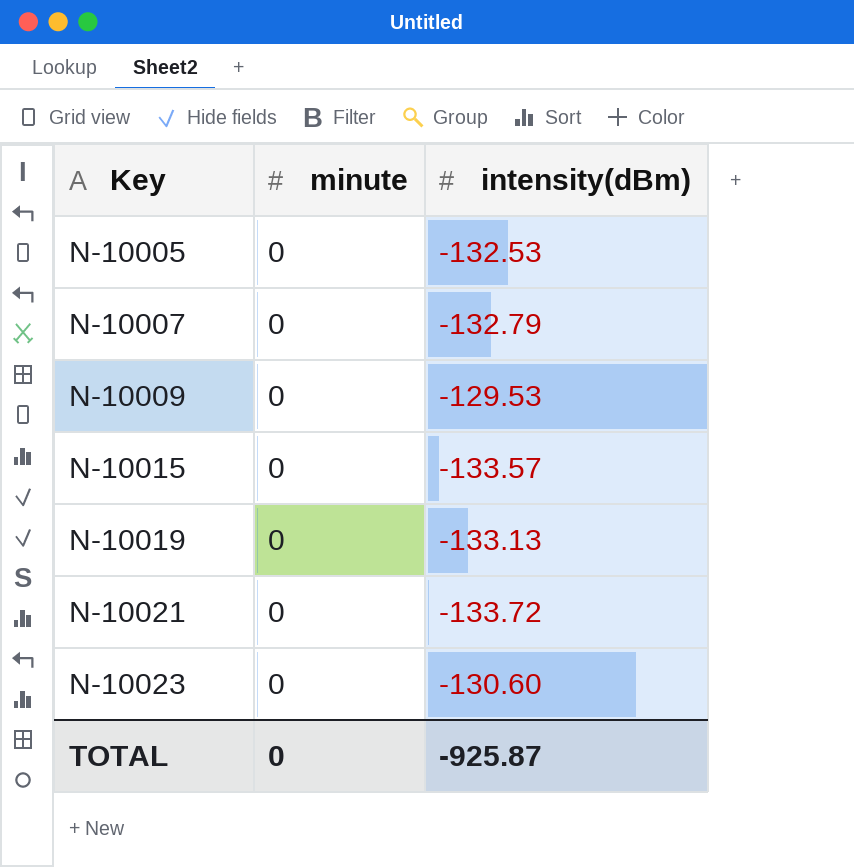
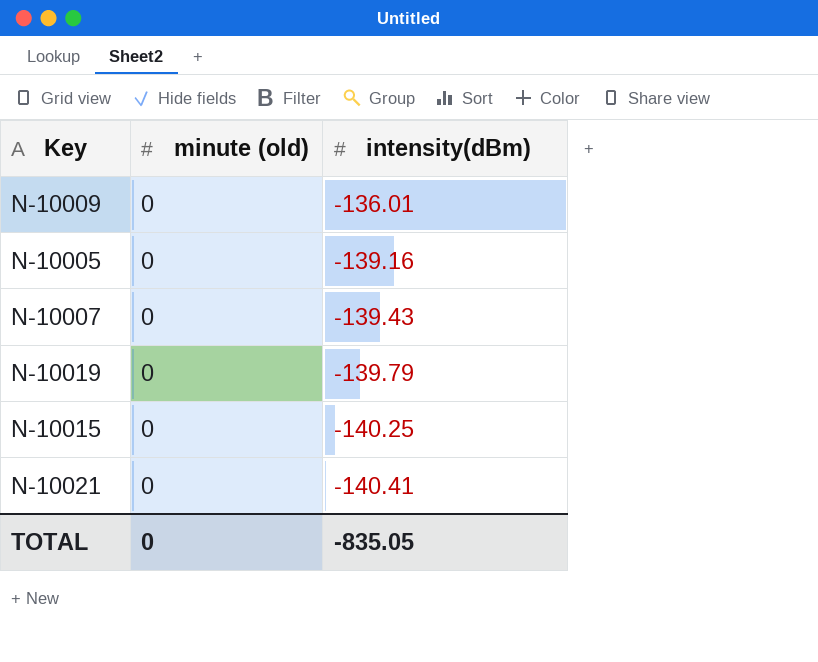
row order: Key ascending -> intensity(dBm) descending
column name: minute -> minute (old)
row N-10023: 0 | -130.60 -> none
N-10009 | intensity(dBm): -129.53 -> -136.01
N-10005 | intensity(dBm): -132.53 -> -139.16
N-10007 | intensity(dBm): -132.79 -> -139.43
N-10019 | intensity(dBm): -133.13 -> -139.79
N-10015 | intensity(dBm): -133.57 -> -140.25
N-10021 | intensity(dBm): -133.72 -> -140.41
TOTAL | intensity(dBm): -925.87 -> -835.05

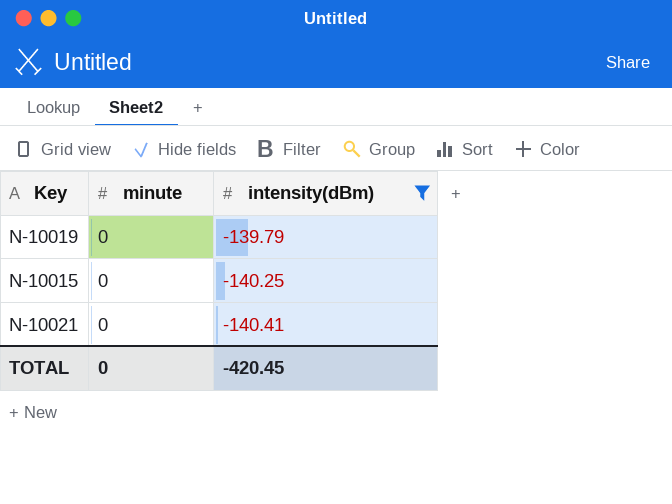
filter: none -> intensity(dBm) <= -139.79
column name: minute (old) -> minute
TOTAL | intensity(dBm): -835.05 -> -420.45

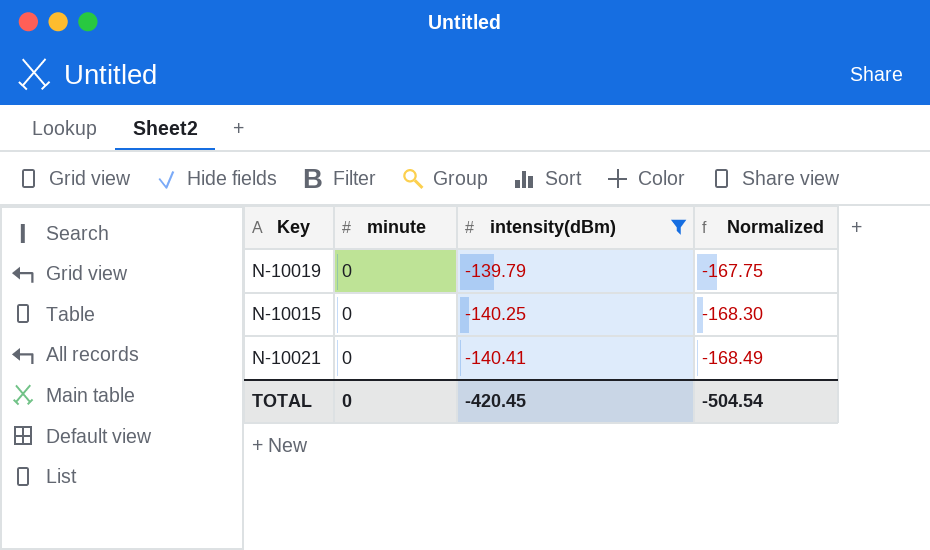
column Normalized | formula: none -> [intensity(dBm)] * 1.2

